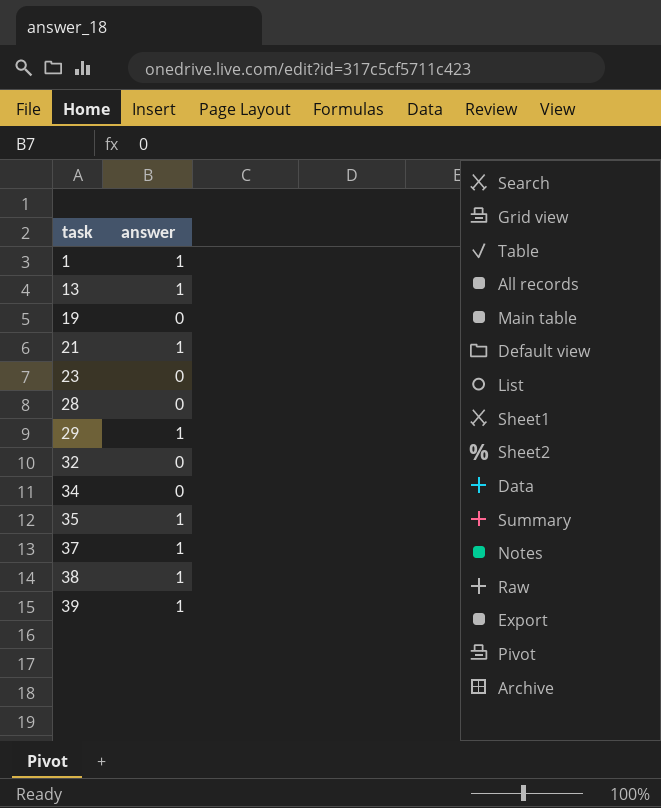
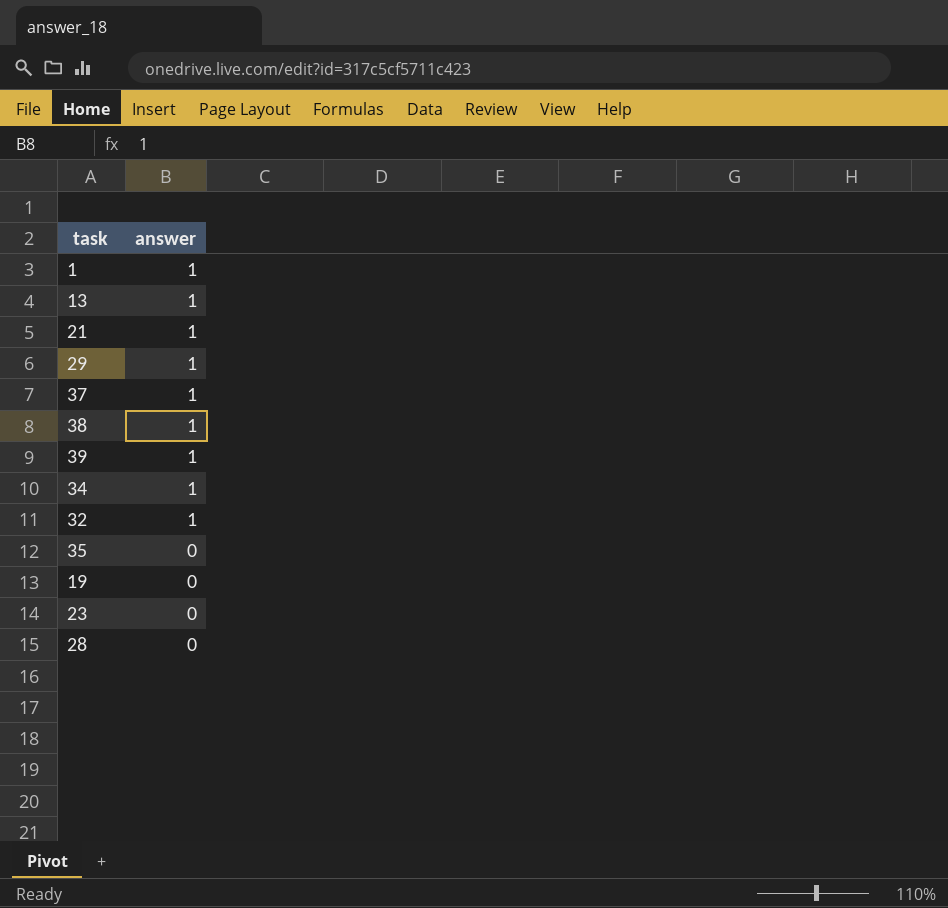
row order: task ascending -> answer descending
34 | answer: 0 -> 1
32 | answer: 0 -> 1
35 | answer: 1 -> 0

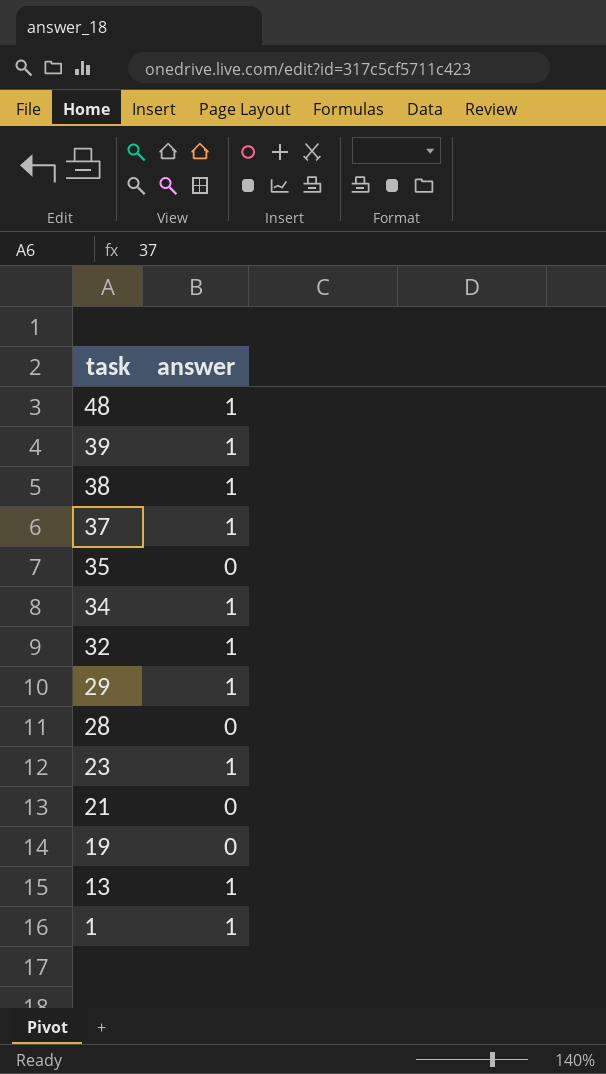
row order: answer descending -> task descending
row 48: none -> 1
23 | answer: 0 -> 1
21 | answer: 1 -> 0

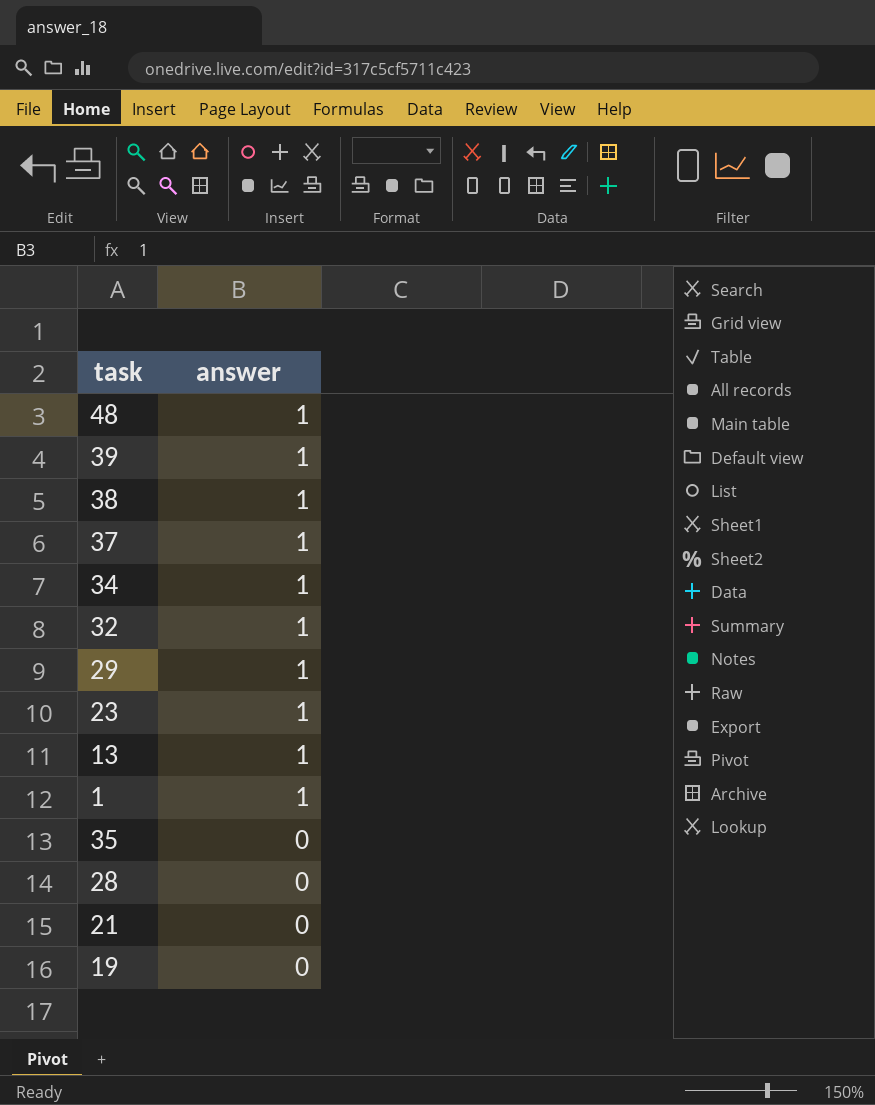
row order: task descending -> answer descending

